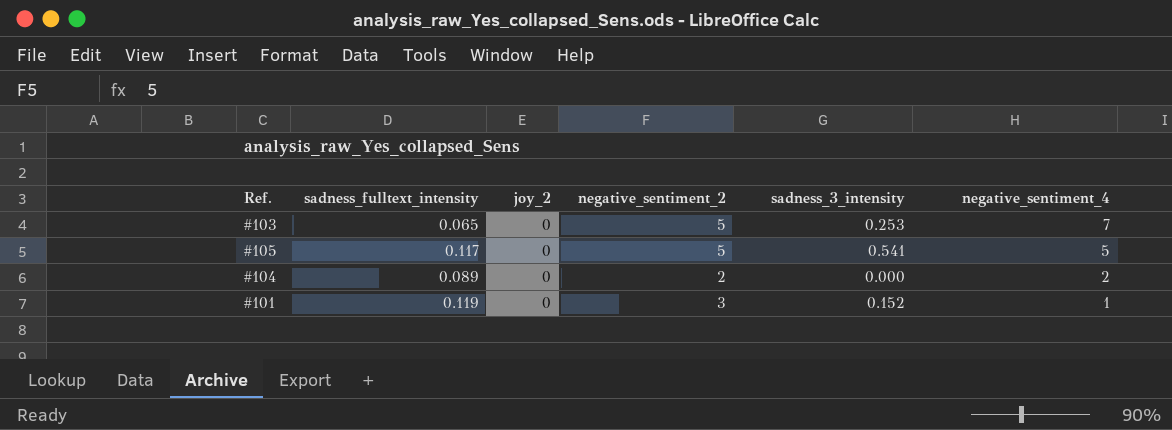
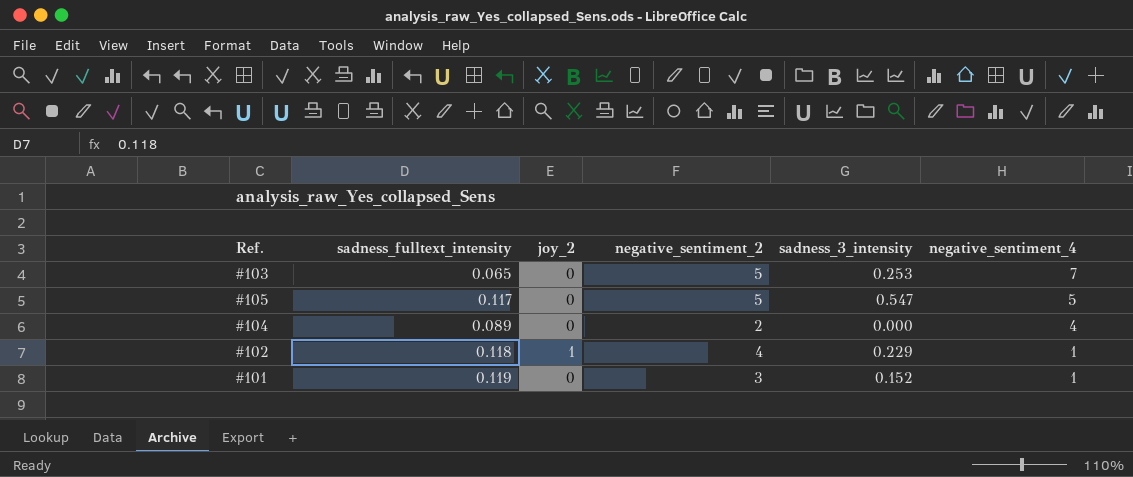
#105 | sadness_3_intensity: 0.541 -> 0.547
#104 | negative_sentiment_4: 2 -> 4
row #102: none -> 0.118 | 1 | 4 | 0.229 | 1

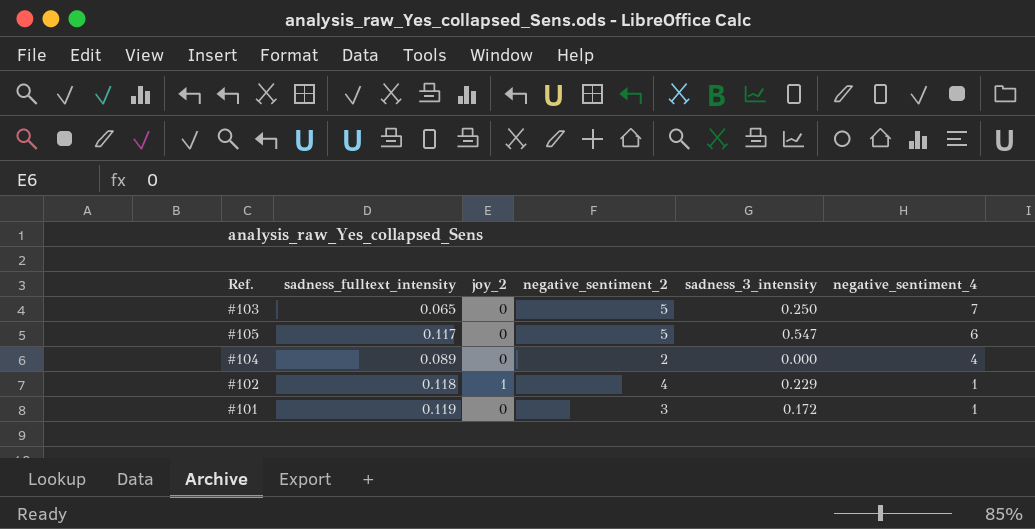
#103 | sadness_3_intensity: 0.253 -> 0.250
#105 | negative_sentiment_4: 5 -> 6
#101 | sadness_3_intensity: 0.152 -> 0.172

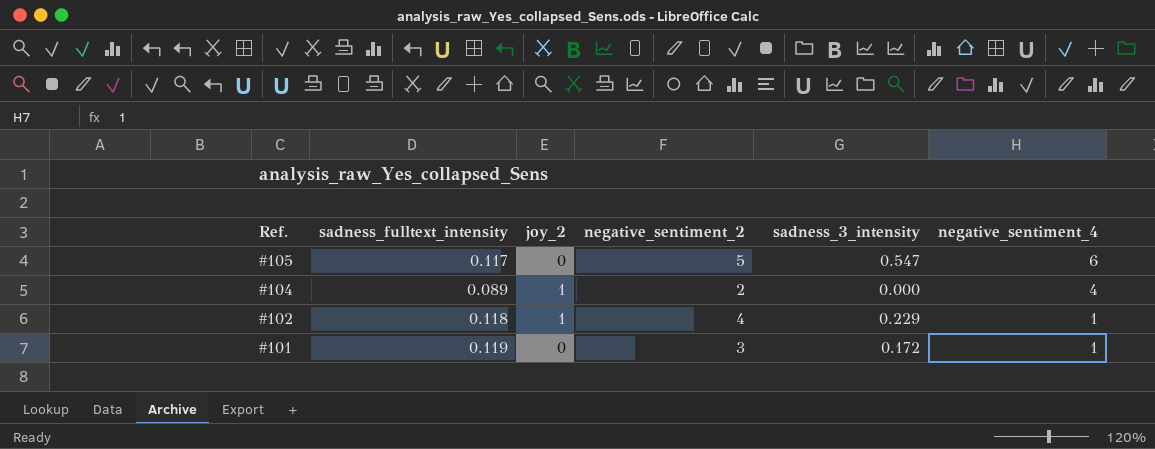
row #103: 0.065 | 0 | 5 | 0.250 | 7 -> none
#104 | joy_2: 0 -> 1

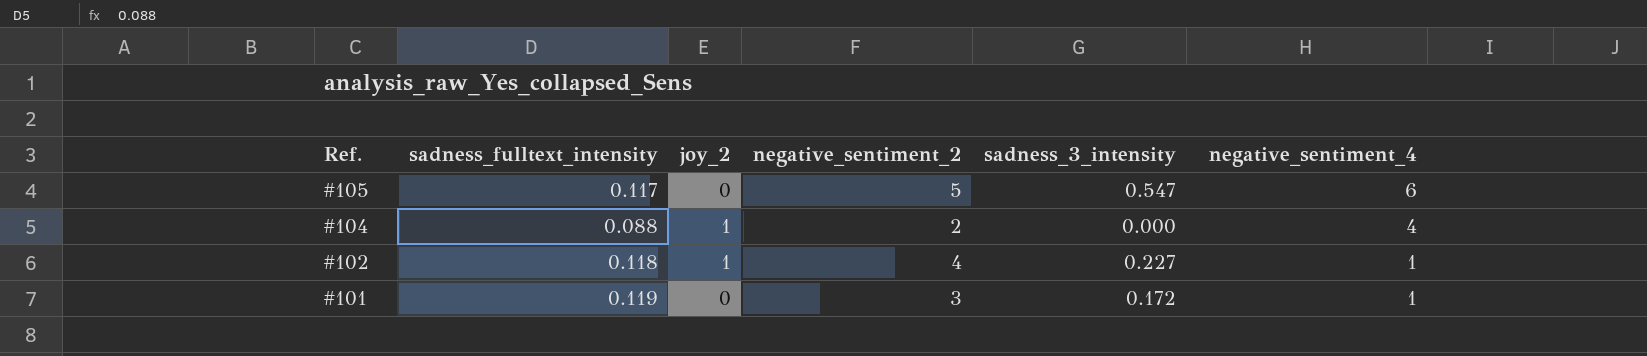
#104 | sadness_fulltext_intensity: 0.089 -> 0.088
#102 | sadness_3_intensity: 0.229 -> 0.227

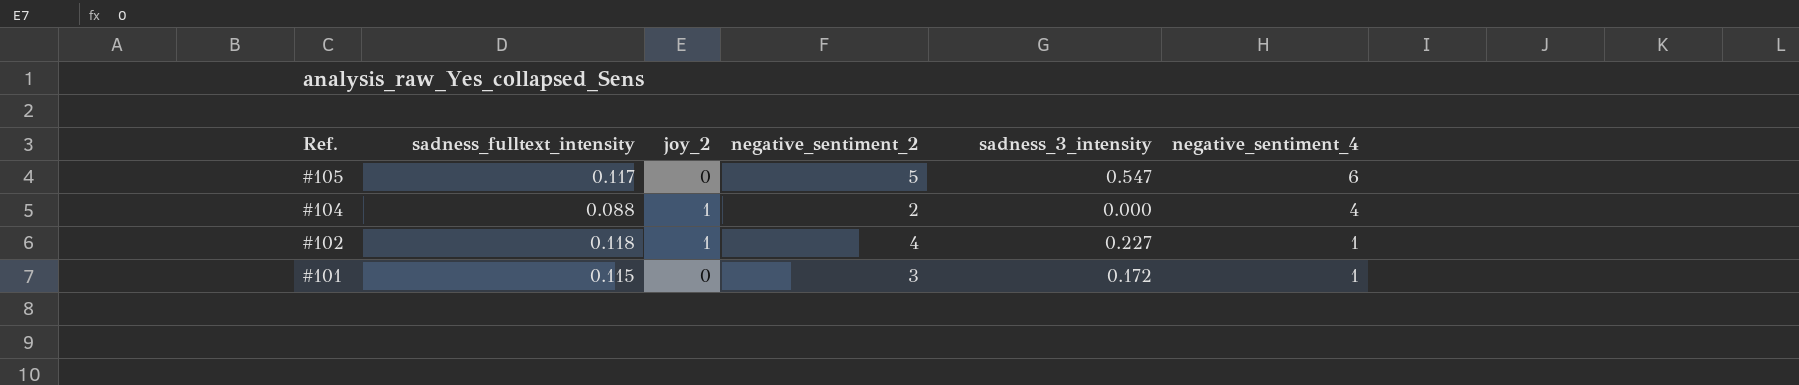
#101 | sadness_fulltext_intensity: 0.119 -> 0.115

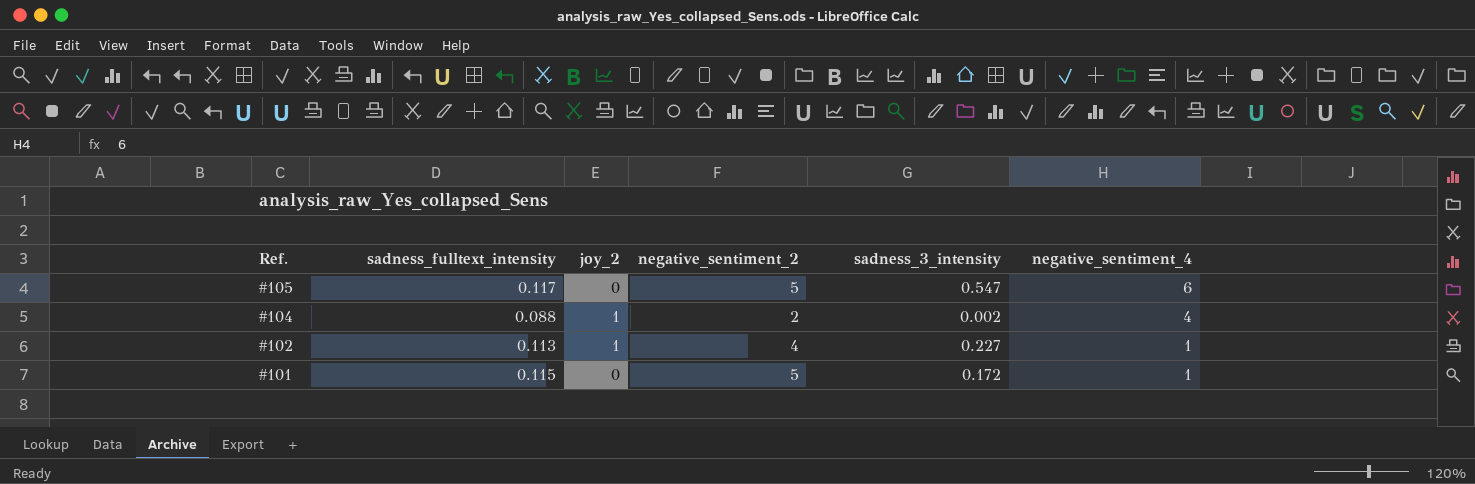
#104 | sadness_3_intensity: 0.000 -> 0.002
#102 | sadness_fulltext_intensity: 0.118 -> 0.113
#101 | negative_sentiment_2: 3 -> 5

